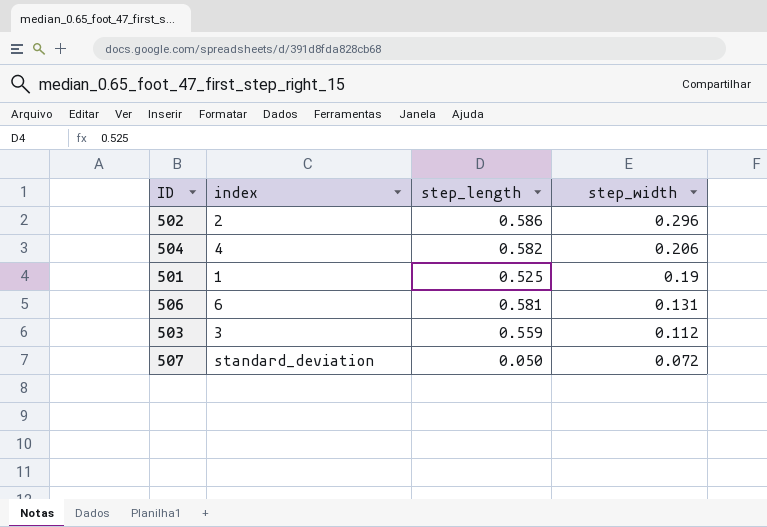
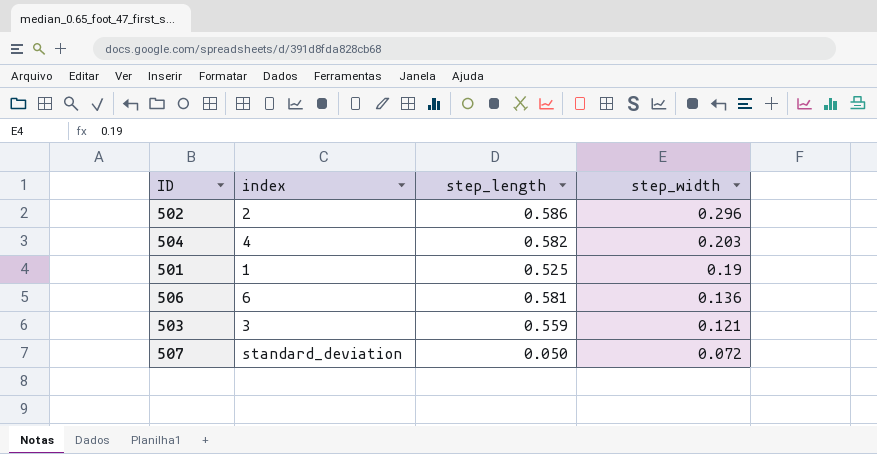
504 | step_width: 0.206 -> 0.203
506 | step_width: 0.131 -> 0.136
503 | step_width: 0.112 -> 0.121

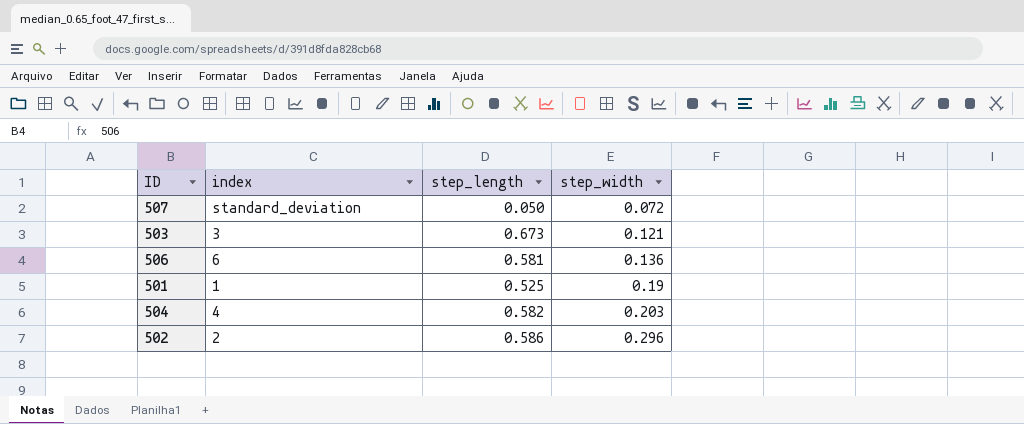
row order: step_width descending -> step_width ascending
503 | step_length: 0.559 -> 0.673

